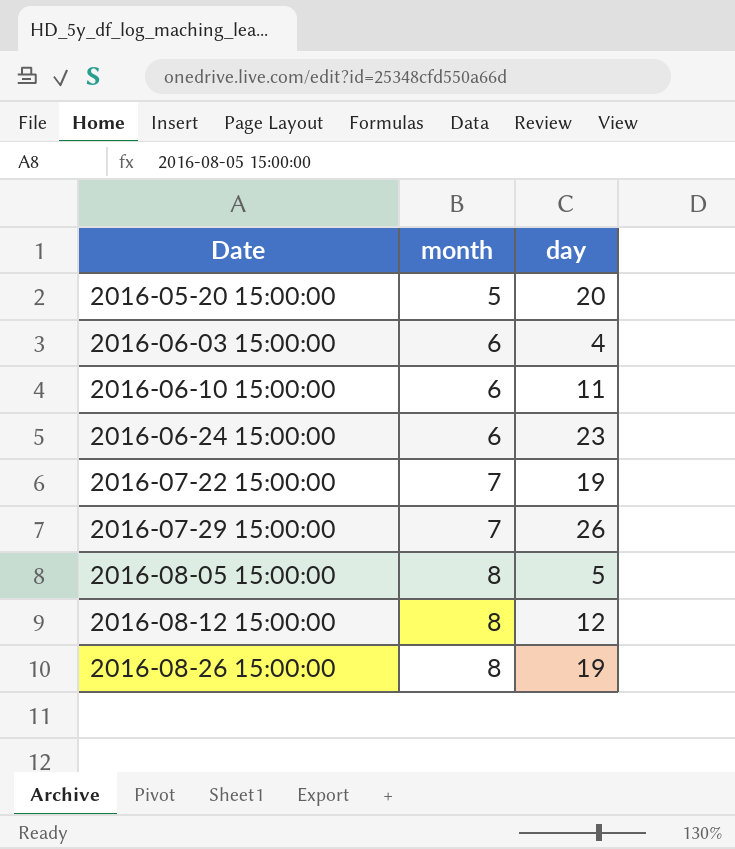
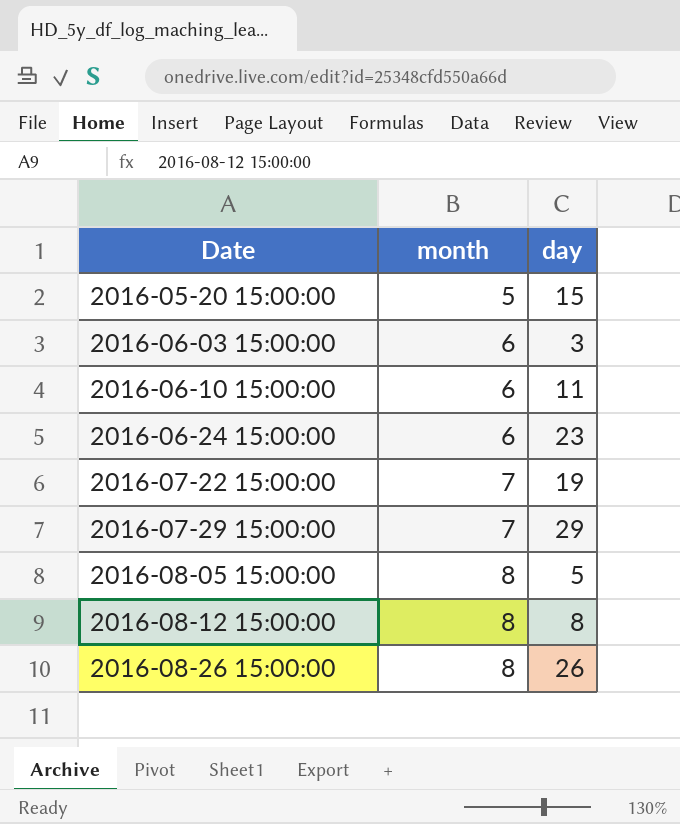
2016-05-20 15:00:00 | day: 20 -> 15
2016-06-03 15:00:00 | day: 4 -> 3
2016-07-29 15:00:00 | day: 26 -> 29
2016-08-12 15:00:00 | day: 12 -> 8
2016-08-26 15:00:00 | day: 19 -> 26

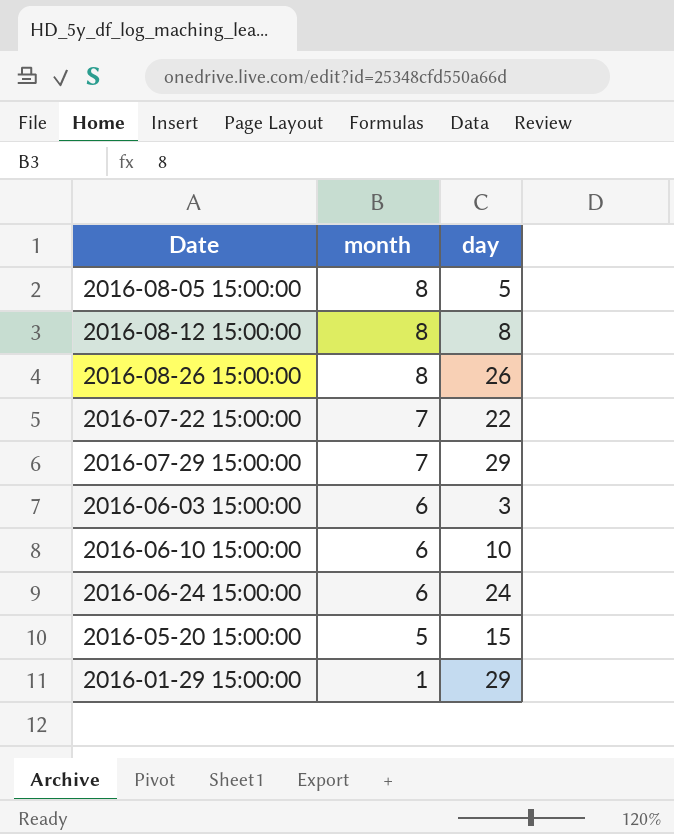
row order: Date ascending -> month descending
2016-07-22 15:00:00 | day: 19 -> 22
2016-06-10 15:00:00 | day: 11 -> 10
2016-06-24 15:00:00 | day: 23 -> 24
row 2016-01-29 15:00:00: none -> 1 | 29

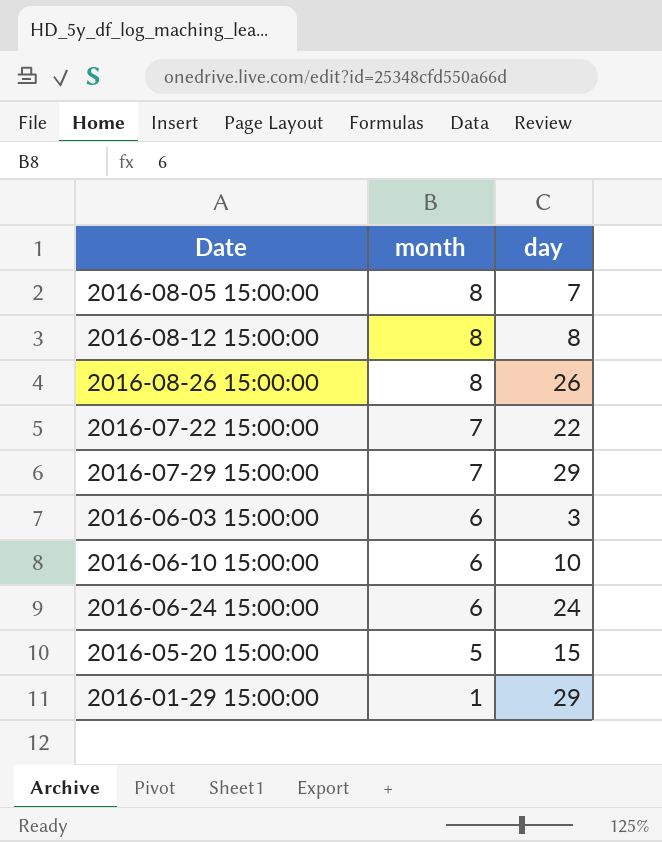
2016-08-05 15:00:00 | day: 5 -> 7

